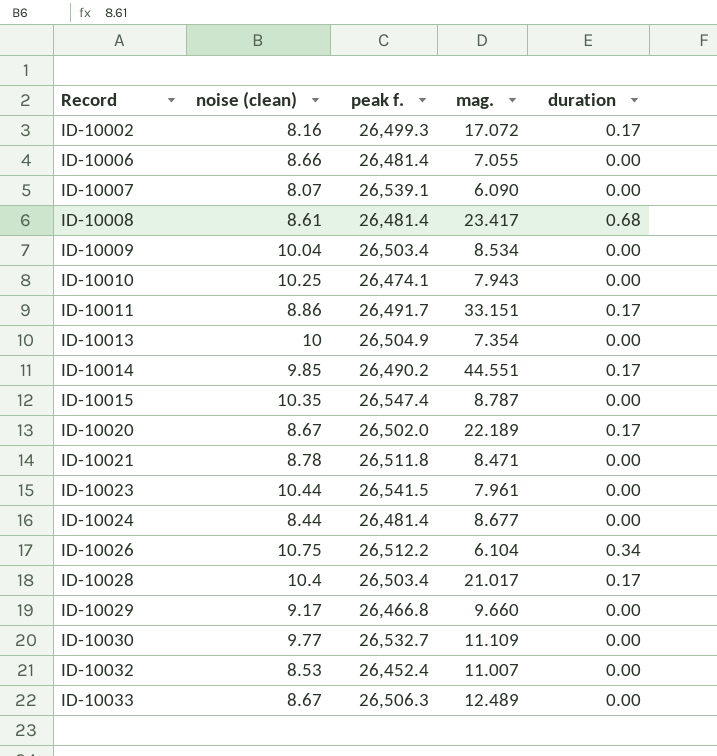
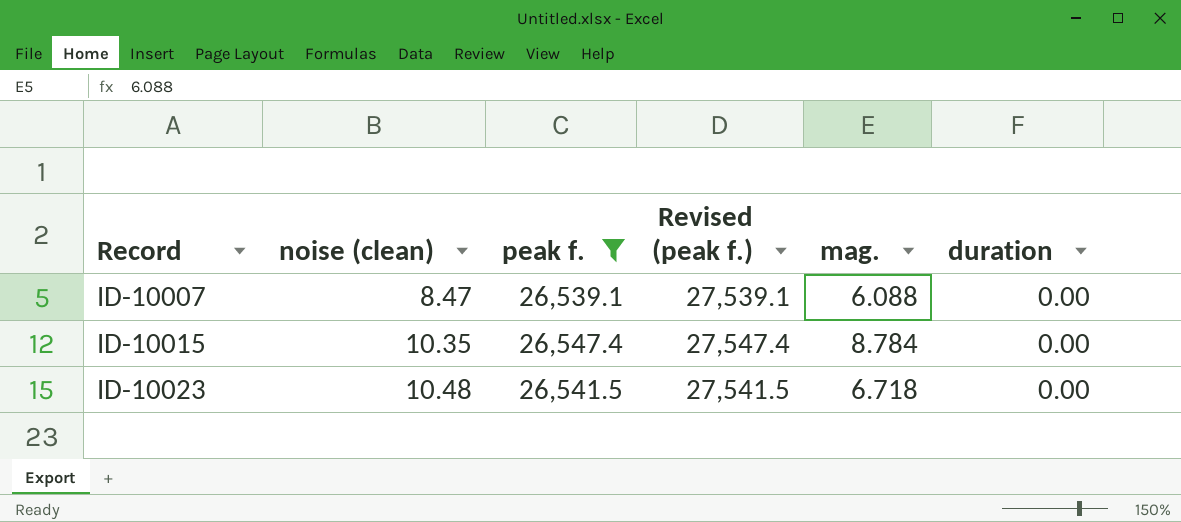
filter: none -> peak f. >= 26,539.1
column Revised (peak f.) | formula: none -> [peak f.] + 1000
ID-10007 | noise (clean): 8.07 -> 8.47
ID-10007 | mag.: 6.090 -> 6.088
ID-10015 | mag.: 8.787 -> 8.784
ID-10023 | noise (clean): 10.44 -> 10.48
ID-10023 | mag.: 7.961 -> 6.718

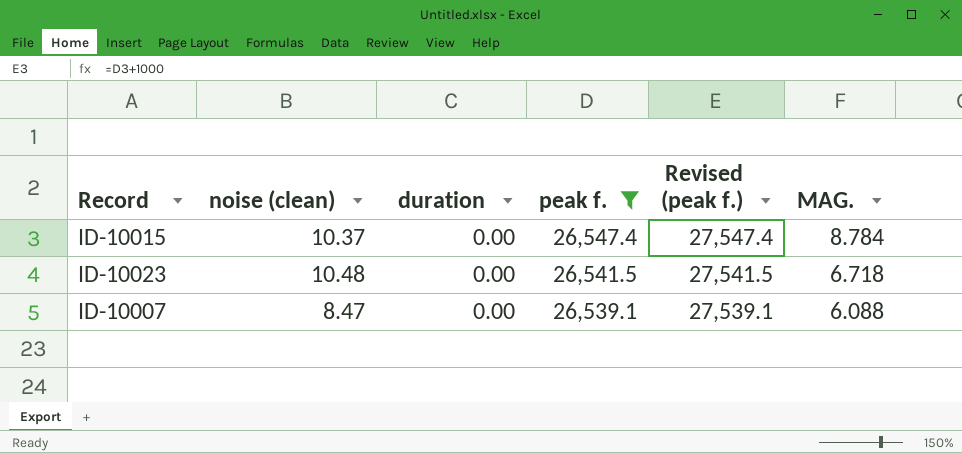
row order: Record ascending -> peak f. descending
column duration | position: 6 -> 3
column name: mag. -> MAG.
ID-10015 | noise (clean): 10.35 -> 10.37

